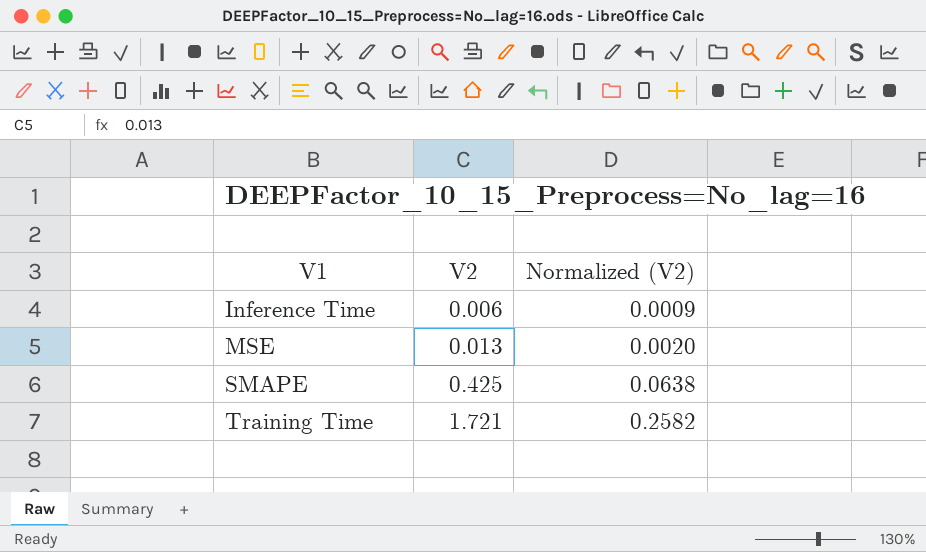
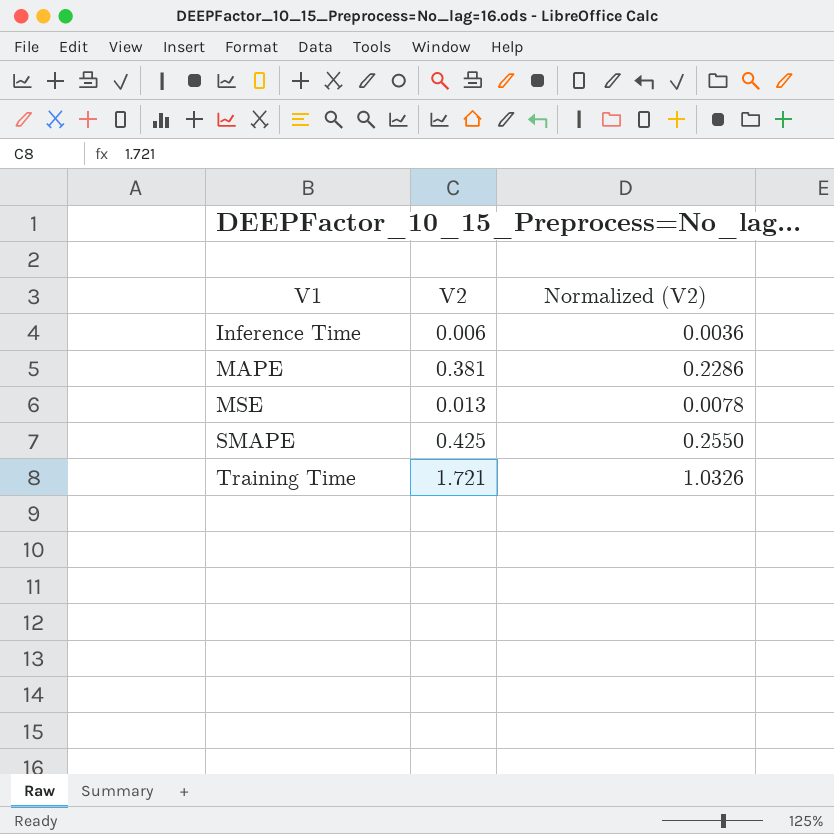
column Normalized (V2) | formula: [V2] * 0.15 -> [V2] * 0.6
row MAPE: none -> 0.381 | 0.2286

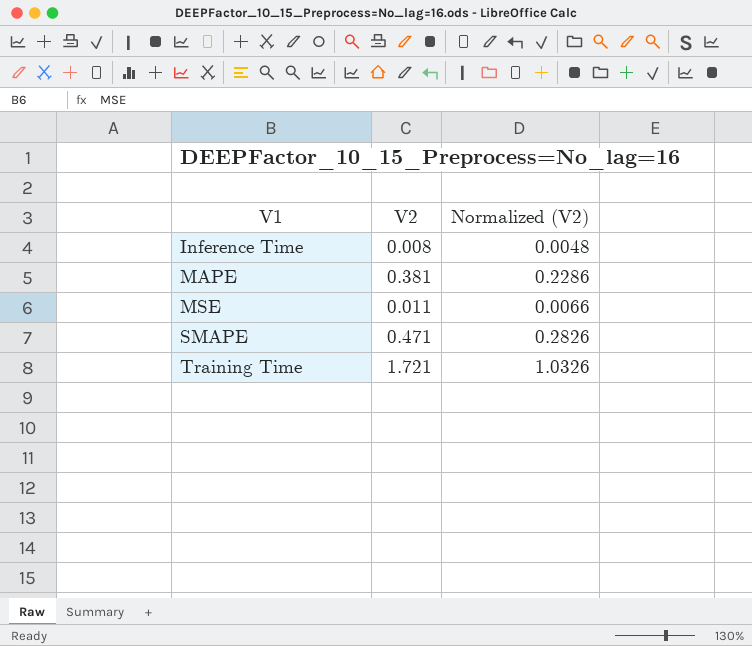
Inference Time | V2: 0.006 -> 0.008
Inference Time | Normalized (V2): 0.0036 -> 0.0048
MSE | V2: 0.013 -> 0.011
MSE | Normalized (V2): 0.0078 -> 0.0066
SMAPE | V2: 0.425 -> 0.471
SMAPE | Normalized (V2): 0.2550 -> 0.2826

